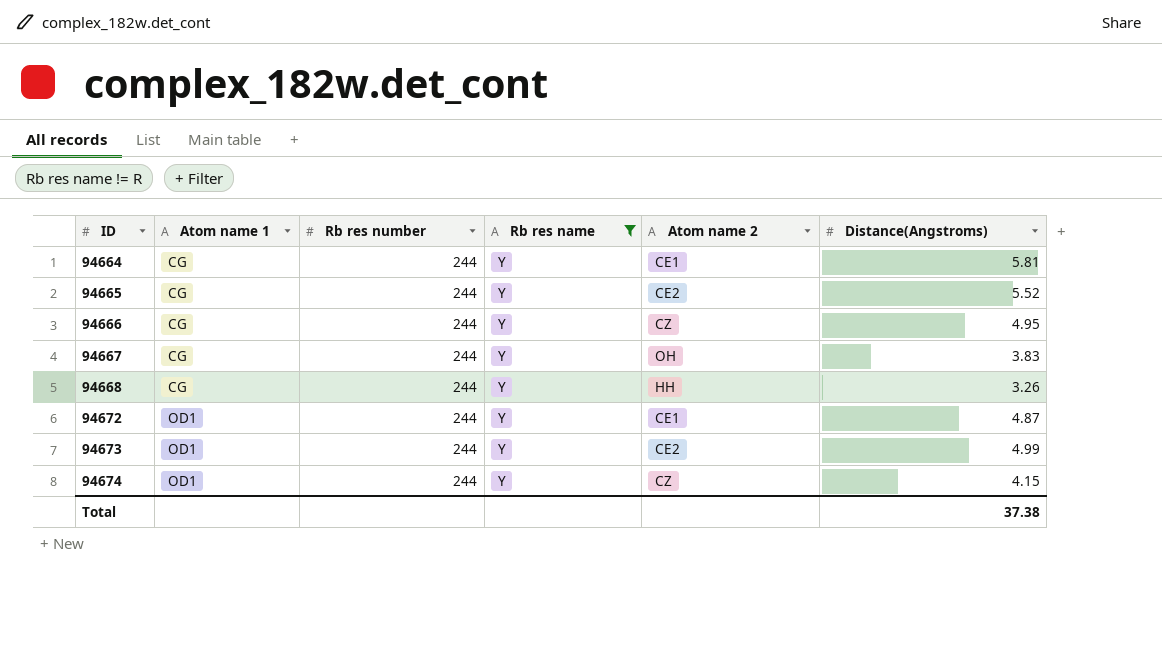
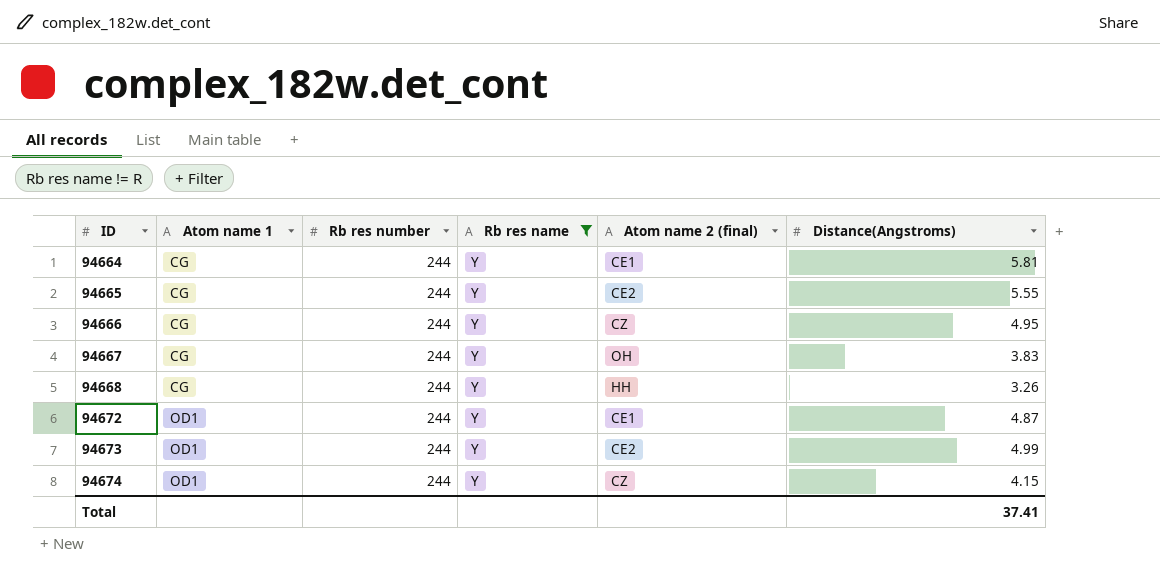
column name: Atom name 2 -> Atom name 2 (final)
94665 | Distance(Angstroms): 5.52 -> 5.55
Total | Distance(Angstroms): 37.38 -> 37.41

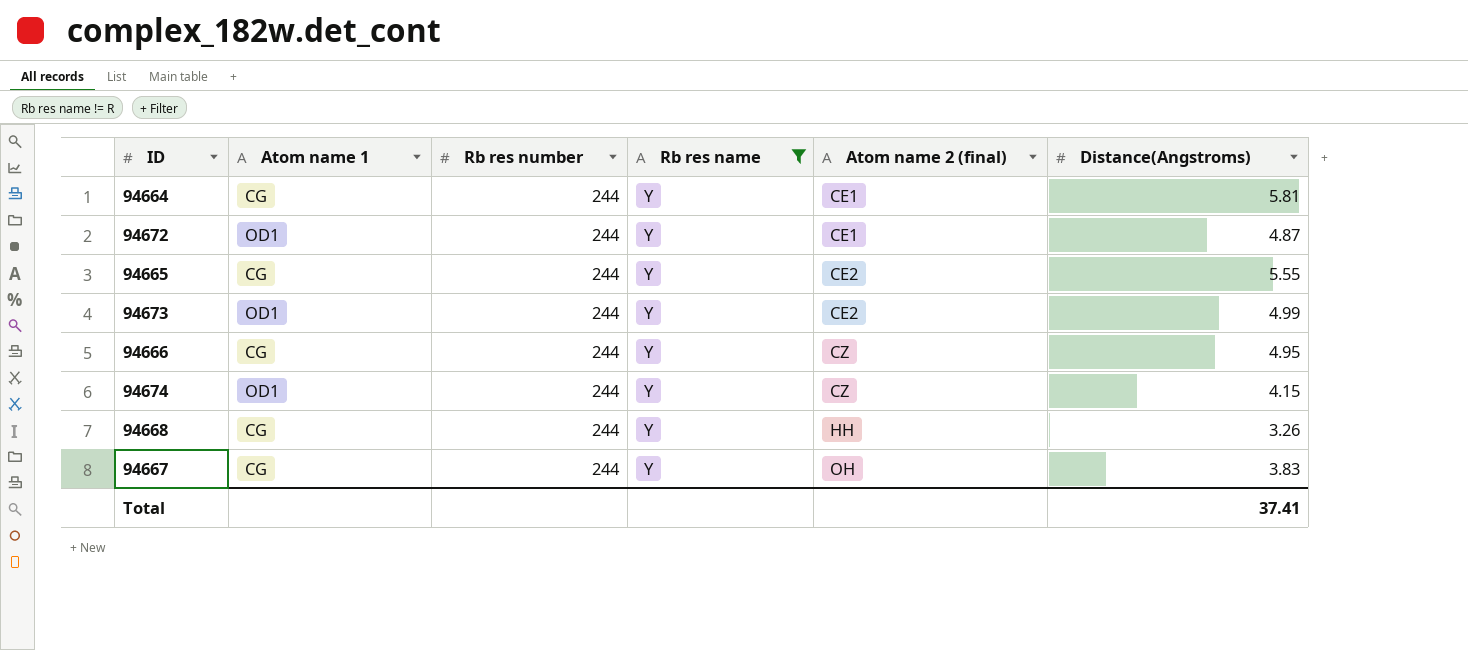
row order: ID ascending -> Atom name 2 (final) ascending

